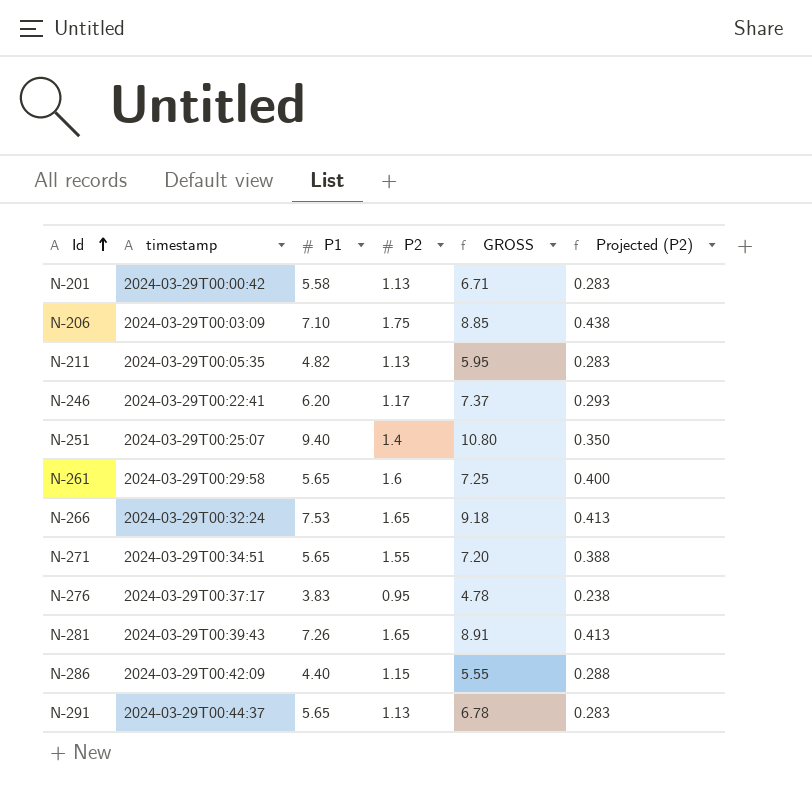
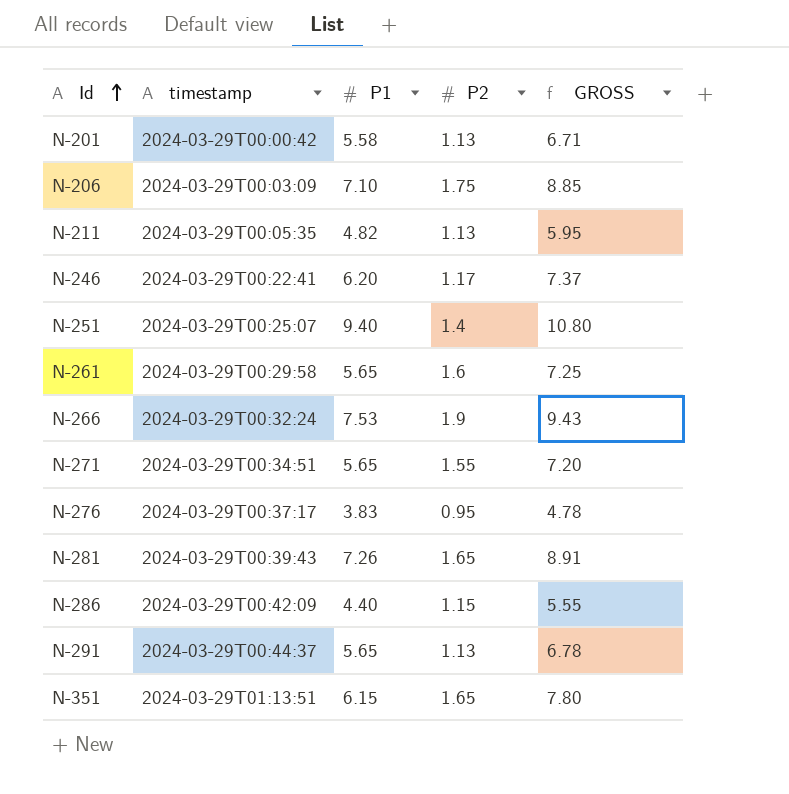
column Projected (P2) | formula: [P2] * 0.25 -> none
N-266 | P2: 1.65 -> 1.9
N-266 | GROSS: 9.18 -> 9.43
row N-351: none -> 2024-03-29T01:13:51 | 6.15 | 1.65 | 7.80

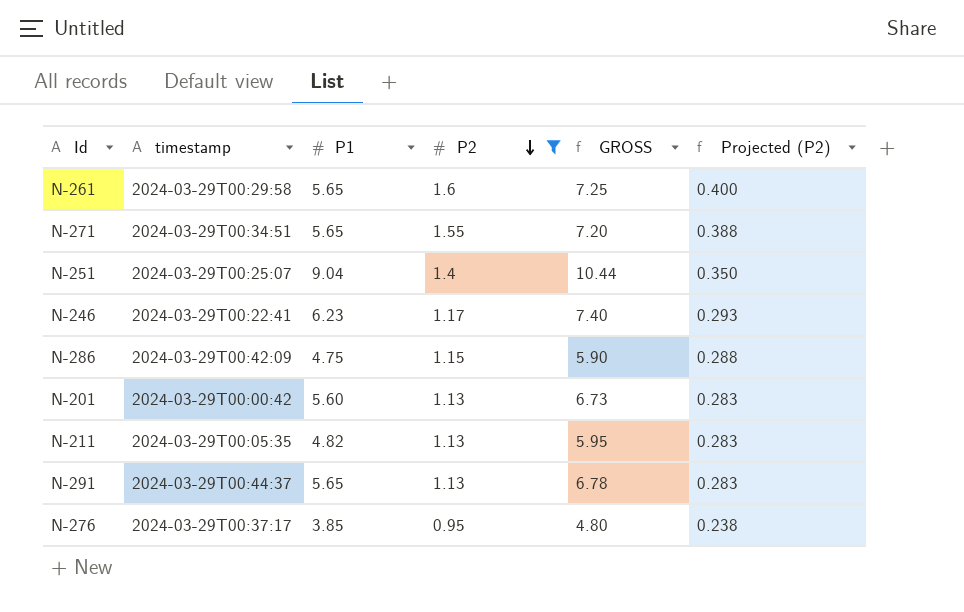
filter: none -> P2 <= 1.6
row order: Id ascending -> P2 descending
column Projected (P2) | formula: none -> [P2] * 0.25
N-251 | P1: 9.40 -> 9.04
N-251 | GROSS: 10.80 -> 10.44
N-246 | P1: 6.20 -> 6.23
N-246 | GROSS: 7.37 -> 7.40
N-286 | P1: 4.40 -> 4.75
N-286 | GROSS: 5.55 -> 5.90
N-201 | P1: 5.58 -> 5.60
N-201 | GROSS: 6.71 -> 6.73
N-276 | P1: 3.83 -> 3.85
N-276 | GROSS: 4.78 -> 4.80

